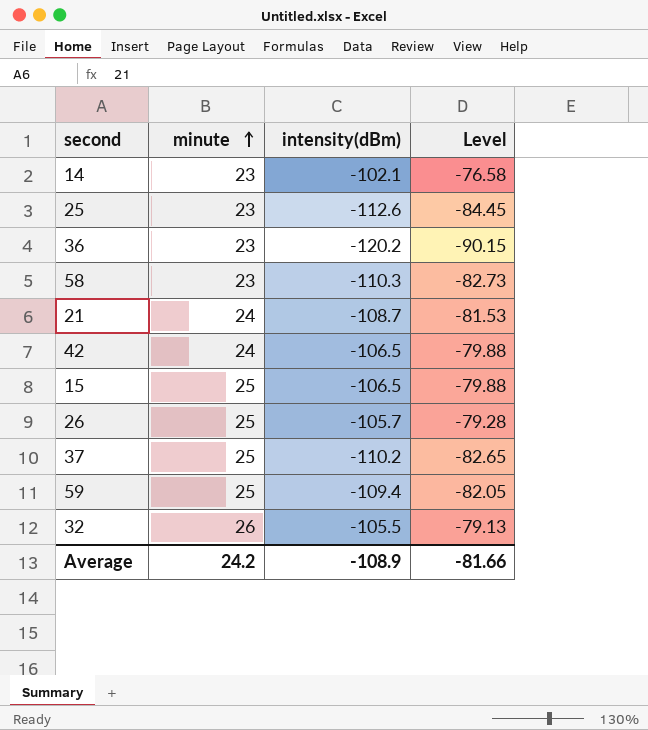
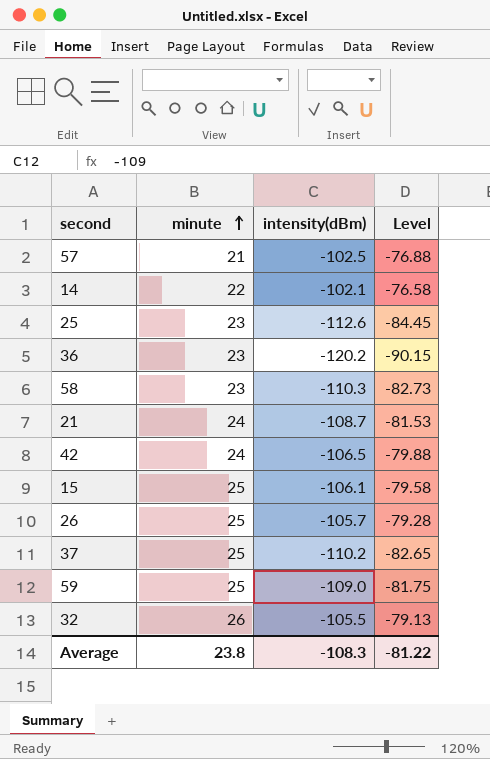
row 57: none -> 21 | -102.5 | -76.88
14 | minute: 23 -> 22
15 | intensity(dBm): -106.5 -> -106.1
15 | Level: -79.88 -> -79.58
59 | intensity(dBm): -109.4 -> -109.0
59 | Level: -82.05 -> -81.75
Average | minute: 24.2 -> 23.8
Average | intensity(dBm): -108.9 -> -108.3
Average | Level: -81.66 -> -81.22

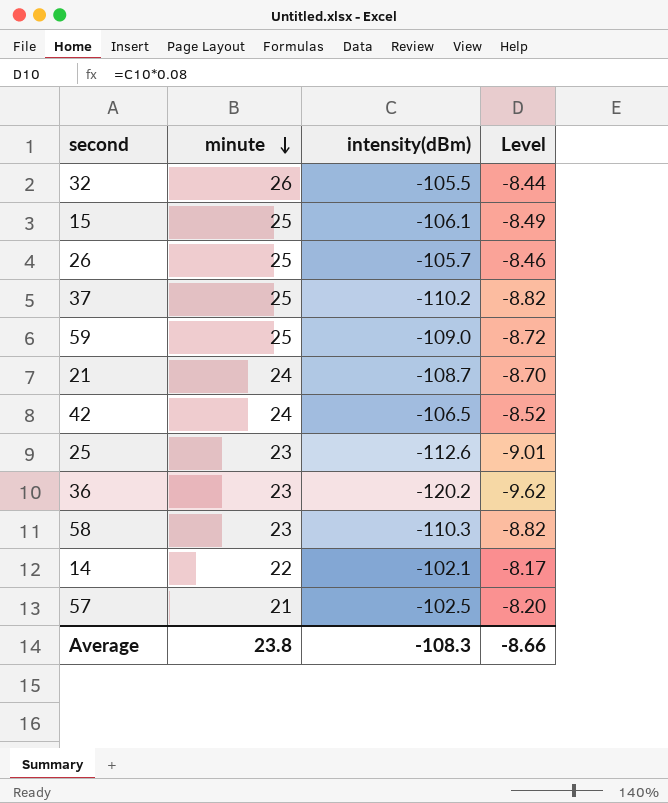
row order: minute ascending -> minute descending
column Level | formula: [intensity(dBm)] * 0.75 -> [intensity(dBm)] * 0.08
Average | Level: -81.22 -> -8.66

